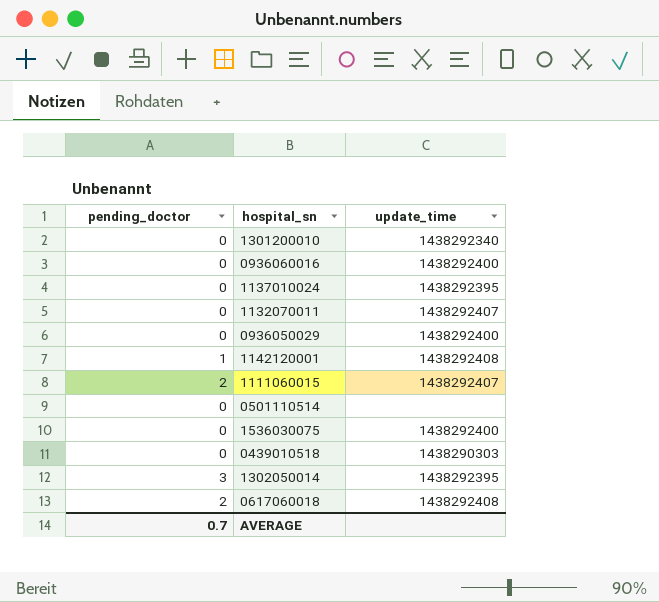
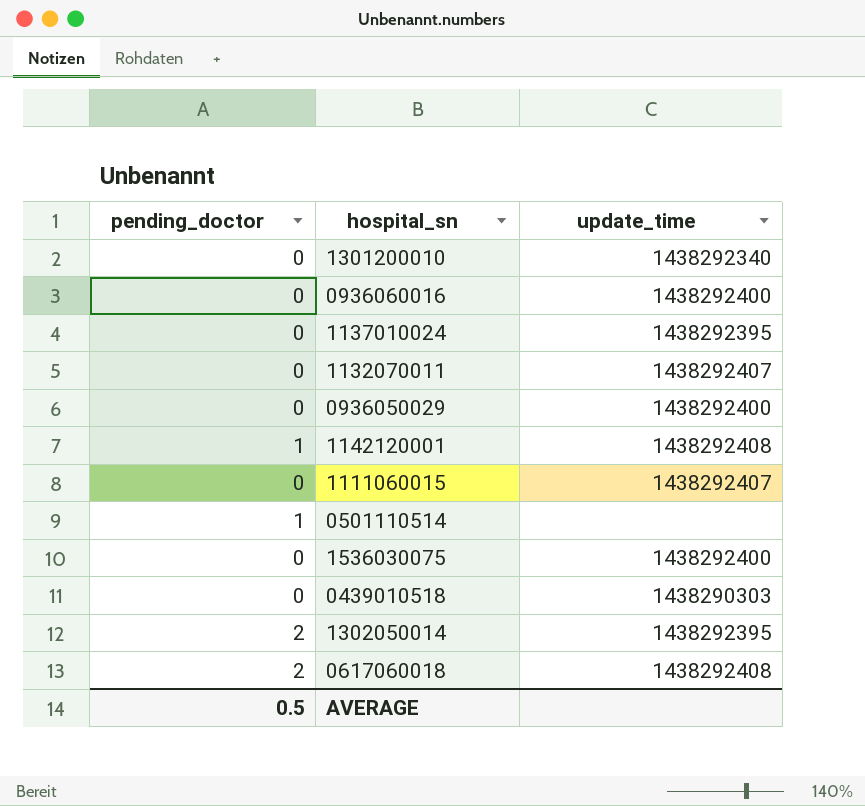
1111060015 | pending_doctor: 2 -> 0
0501110514 | pending_doctor: 0 -> 1
1302050014 | pending_doctor: 3 -> 2
AVERAGE | pending_doctor: 0.7 -> 0.5

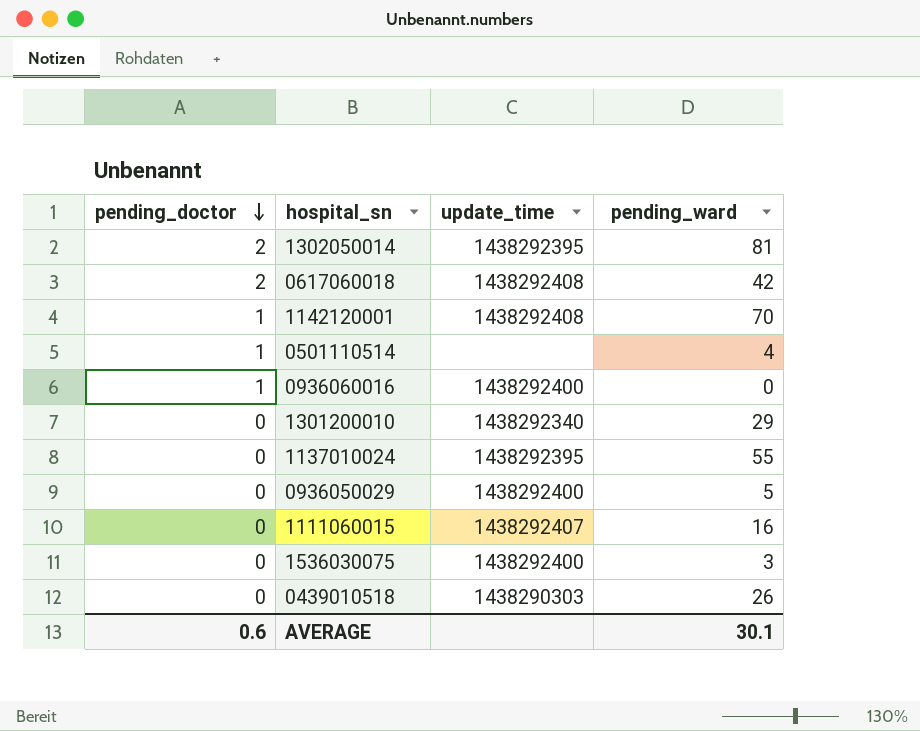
row order: none -> pending_doctor descending
column pending_ward | position: none -> 4
row 1132070011: 0 | 1438292407 -> none
0936060016 | pending_doctor: 0 -> 1
AVERAGE | pending_doctor: 0.5 -> 0.6

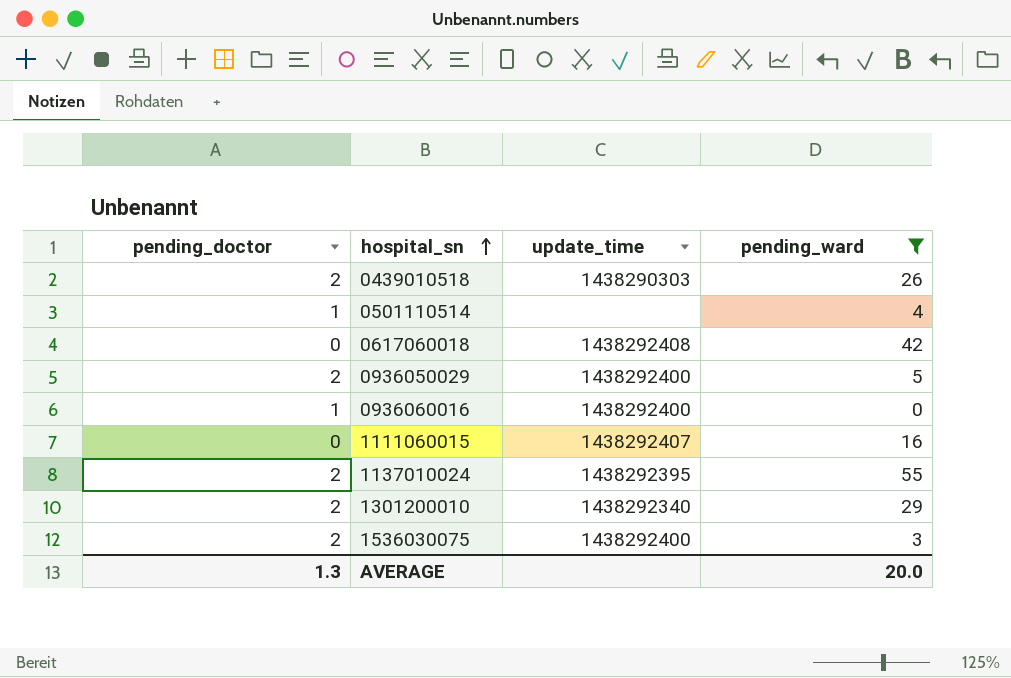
filter: none -> pending_ward <= 55
row order: pending_doctor descending -> hospital_sn ascending
0439010518 | pending_doctor: 0 -> 2
0617060018 | pending_doctor: 2 -> 0
0936050029 | pending_doctor: 0 -> 2
1137010024 | pending_doctor: 0 -> 2
1301200010 | pending_doctor: 0 -> 2
1536030075 | pending_doctor: 0 -> 2
AVERAGE | pending_doctor: 0.6 -> 1.3
AVERAGE | pending_ward: 30.1 -> 20.0

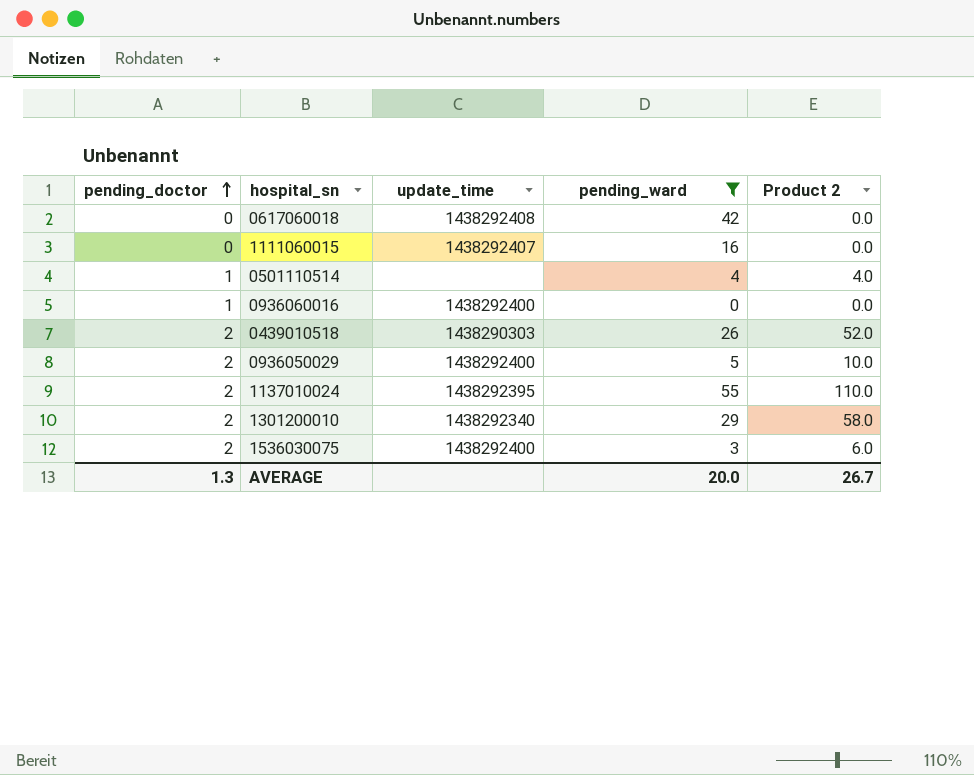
row order: hospital_sn ascending -> pending_doctor ascending
column Product 2 | formula: none -> [pending_doctor] * [pending_ward]

